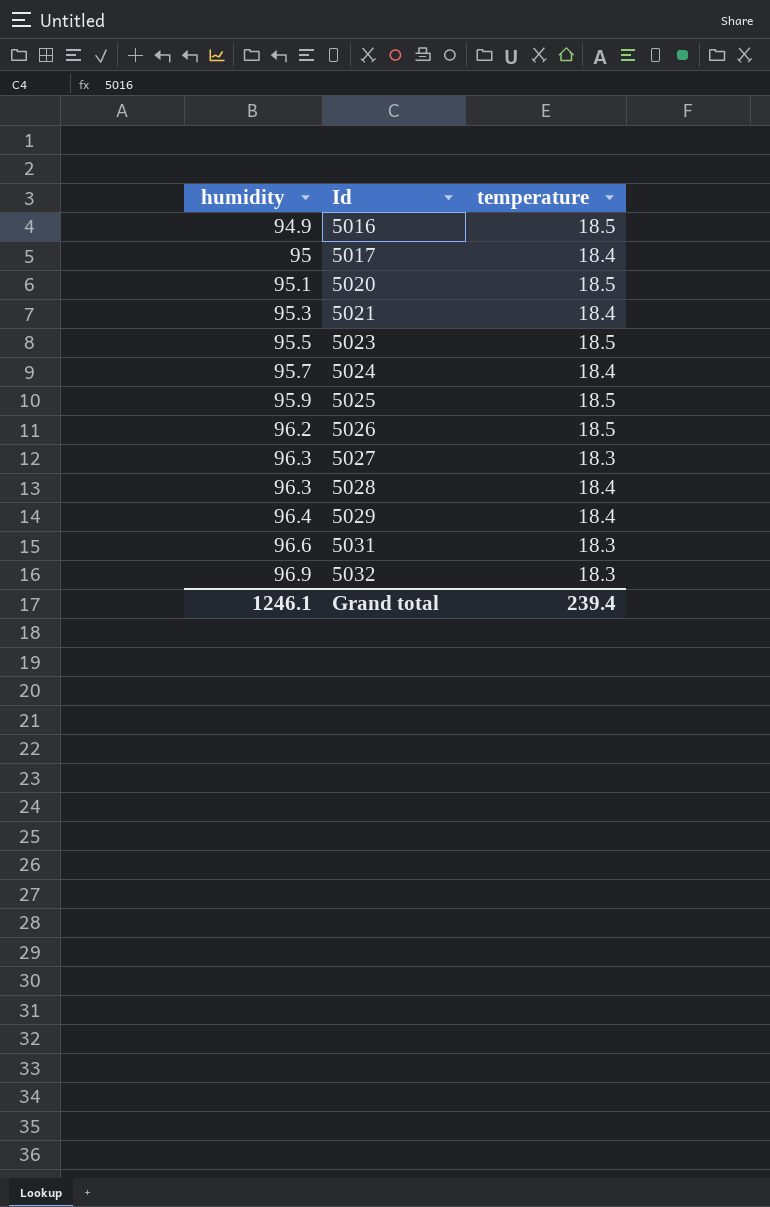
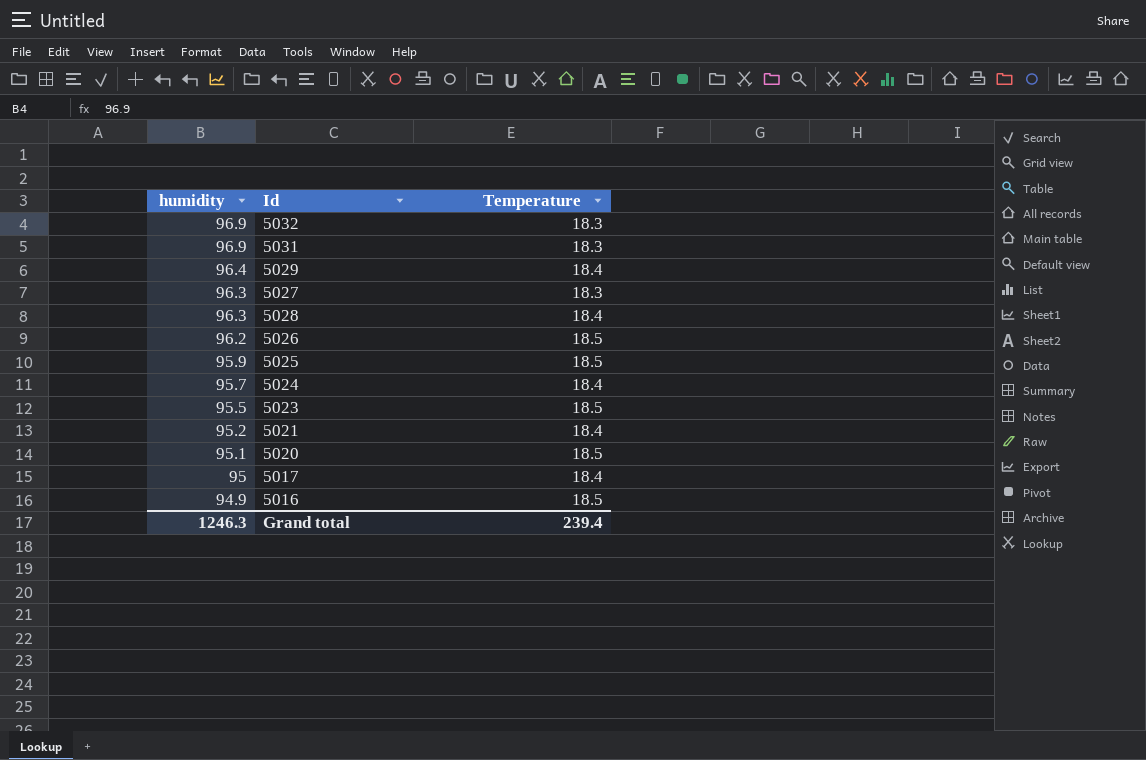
row order: humidity ascending -> humidity descending
column name: temperature -> Temperature
5031 | humidity: 96.6 -> 96.9
5021 | humidity: 95.3 -> 95.2
Grand total | humidity: 1246.1 -> 1246.3

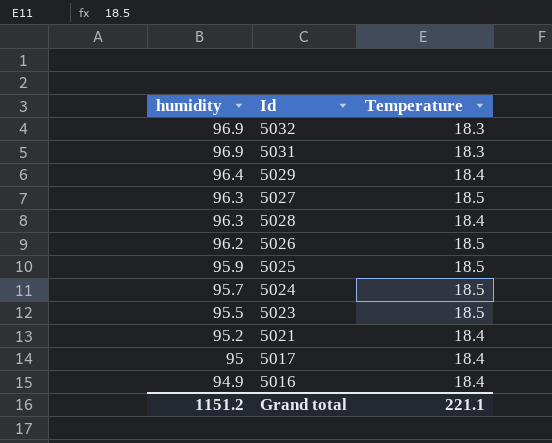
row 5020: 95.1 | 18.5 -> none
5027 | Temperature: 18.3 -> 18.5
5024 | Temperature: 18.4 -> 18.5
5016 | Temperature: 18.5 -> 18.4
Grand total | humidity: 1246.3 -> 1151.2
Grand total | Temperature: 239.4 -> 221.1

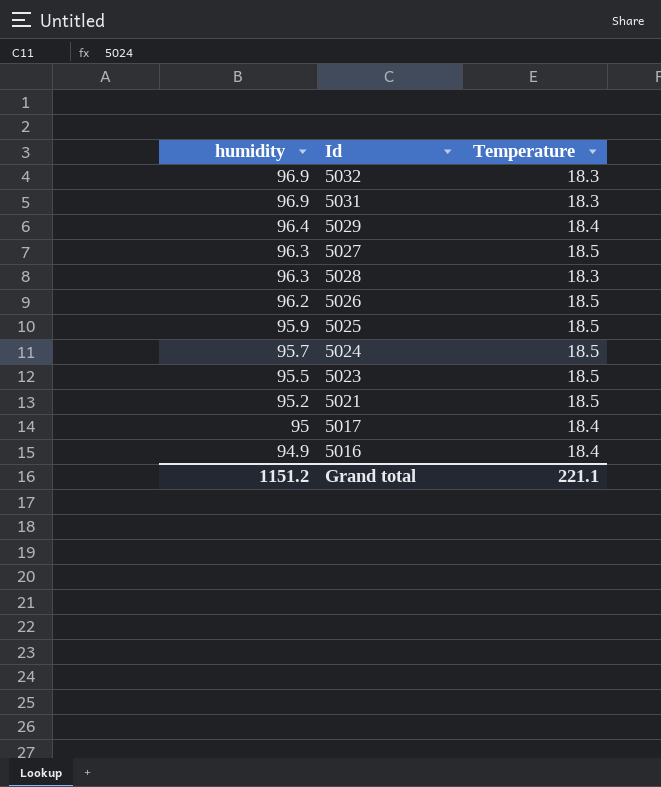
5028 | Temperature: 18.4 -> 18.3
5021 | Temperature: 18.4 -> 18.5

